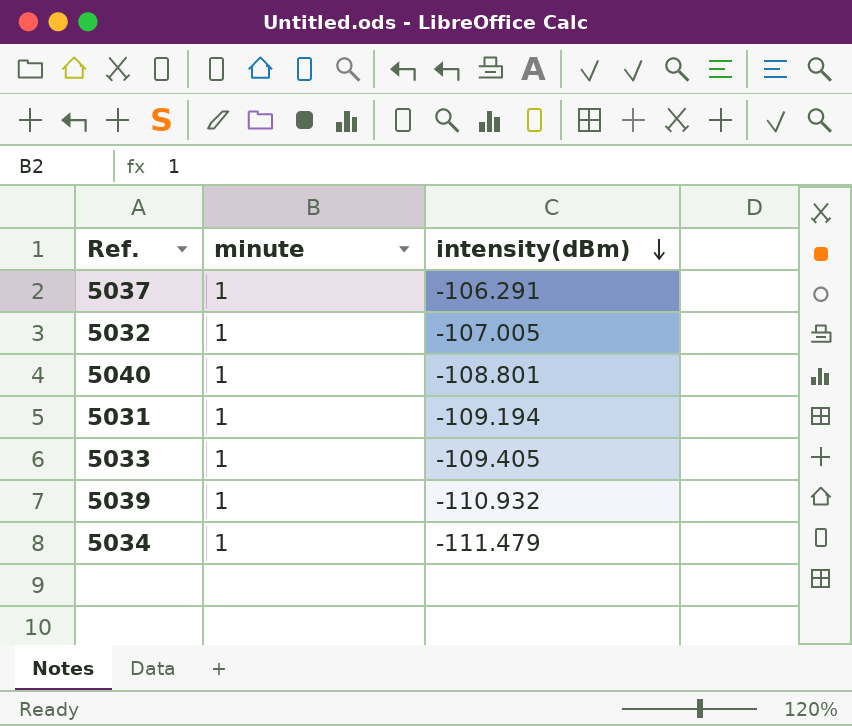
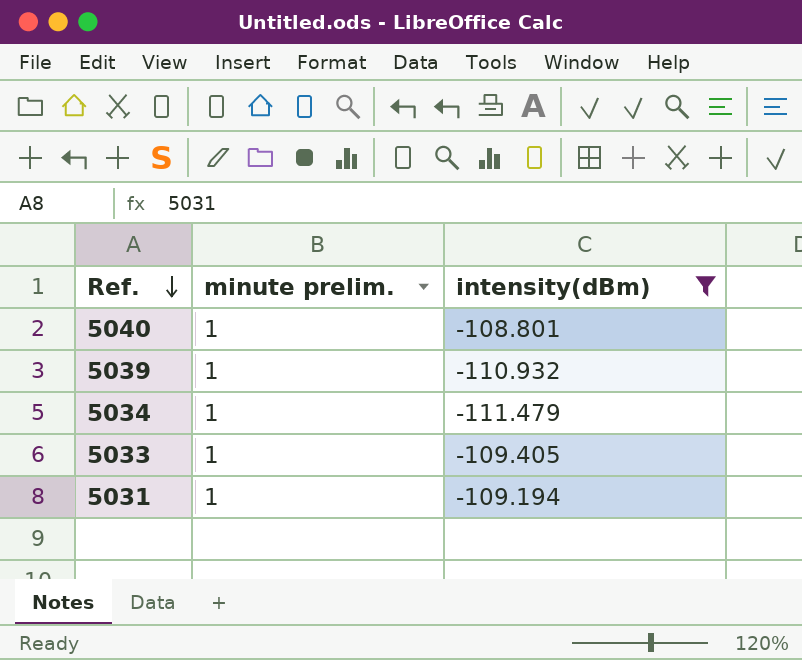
filter: none -> intensity(dBm) <= -108.801
row order: intensity(dBm) descending -> Ref. descending
column name: minute -> minute prelim.

